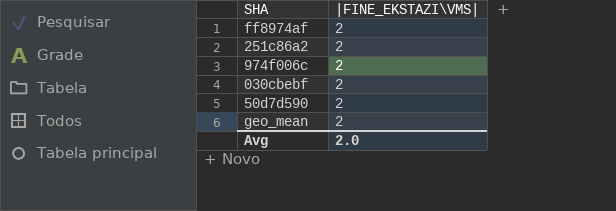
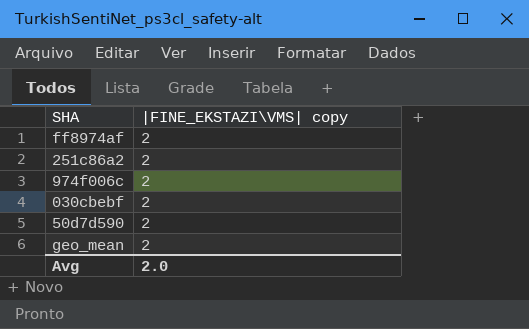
column name: |FINE_EKSTAZI\VMS| -> |FINE_EKSTAZI\VMS| copy

